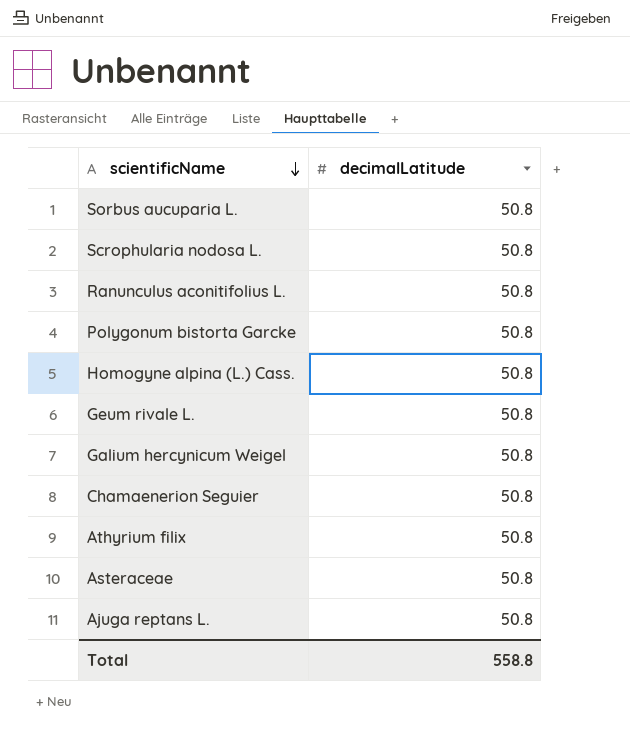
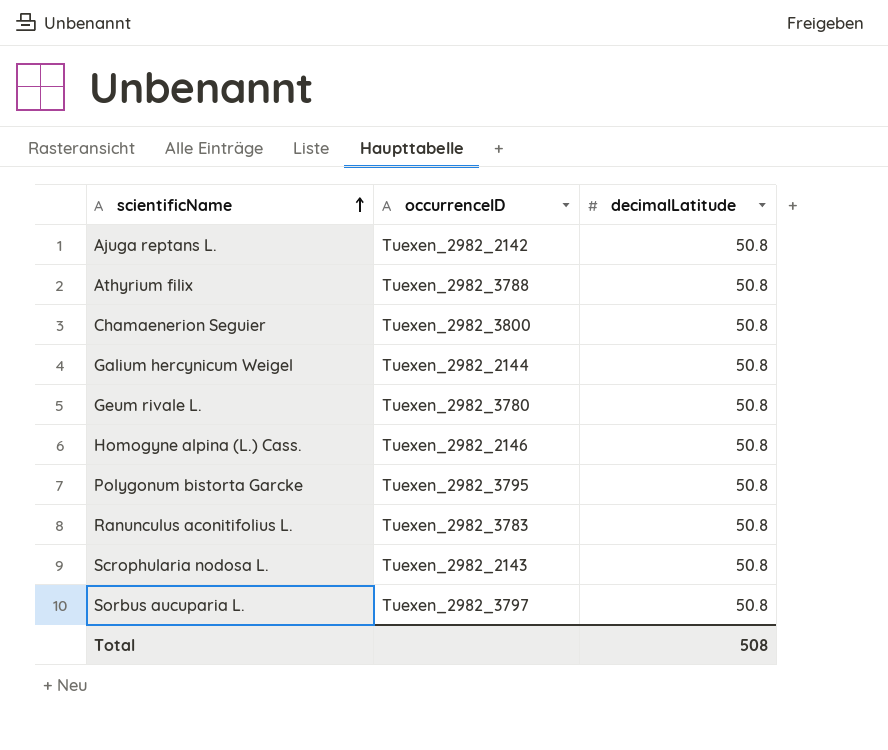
row order: scientificName descending -> scientificName ascending
column occurrenceID | position: none -> 2
row Asteraceae: 50.8 -> none
Total | decimalLatitude: 558.8 -> 508

